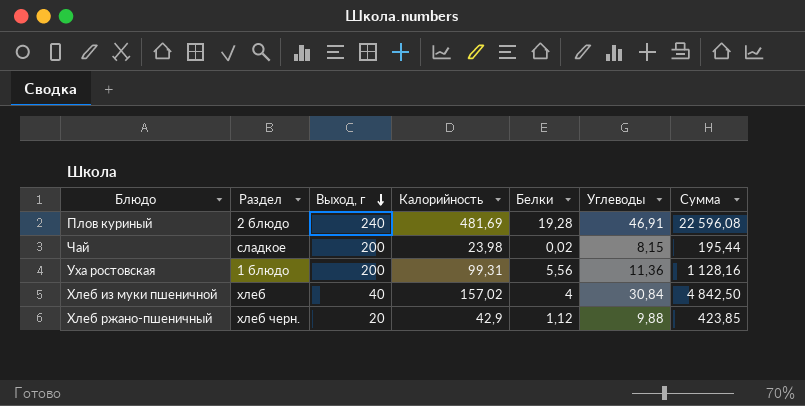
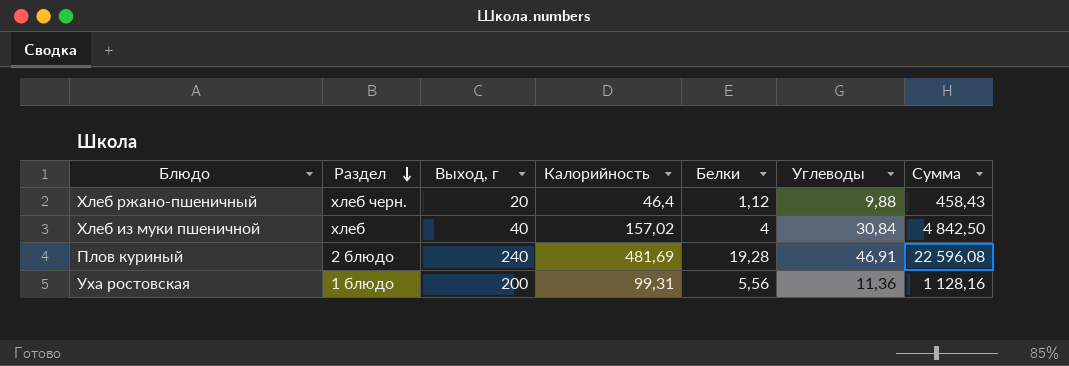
row order: Выход, г descending -> Раздел descending
row Чай: сладкое | 200 | 23,98 | 0,02 | 8,15 | 195,44 -> none
Хлеб ржано-пшеничный | Калорийность: 42,9 -> 46,4
Хлеб ржано-пшеничный | Сумма: 423,85 -> 458,43

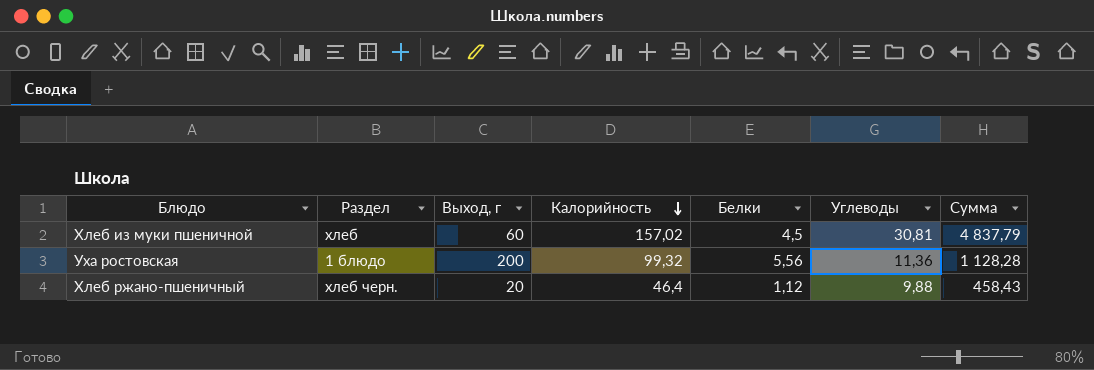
row order: Раздел descending -> Калорийность descending
row Плов куриный: 2 блюдо | 240 | 481,69 | 19,28 | 46,91 | 22 596,08 -> none
Хлеб из муки пшеничной | Выход, г: 40 -> 60
Хлеб из муки пшеничной | Белки: 4 -> 4,5
Хлеб из муки пшеничной | Углеводы: 30,84 -> 30,81
Хлеб из муки пшеничной | Сумма: 4 842,50 -> 4 837,79
Уха ростовская | Калорийность: 99,31 -> 99,32
Уха ростовская | Сумма: 1 128,16 -> 1 128,28

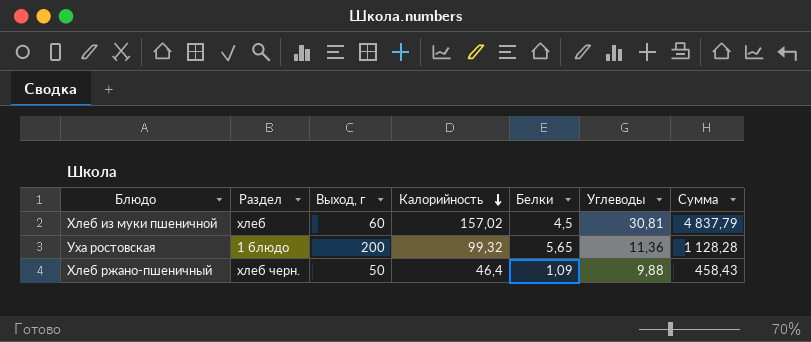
Уха ростовская | Белки: 5,56 -> 5,65
Хлеб ржано-пшеничный | Выход, г: 20 -> 50
Хлеб ржано-пшеничный | Белки: 1,12 -> 1,09

